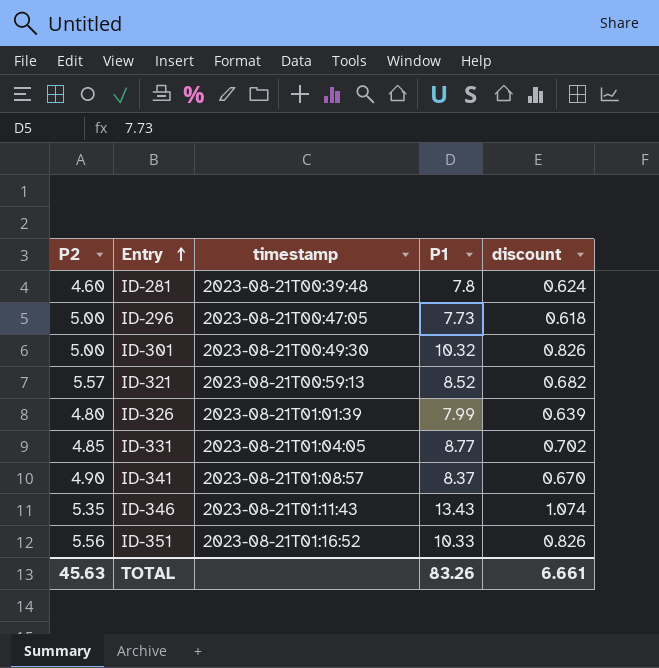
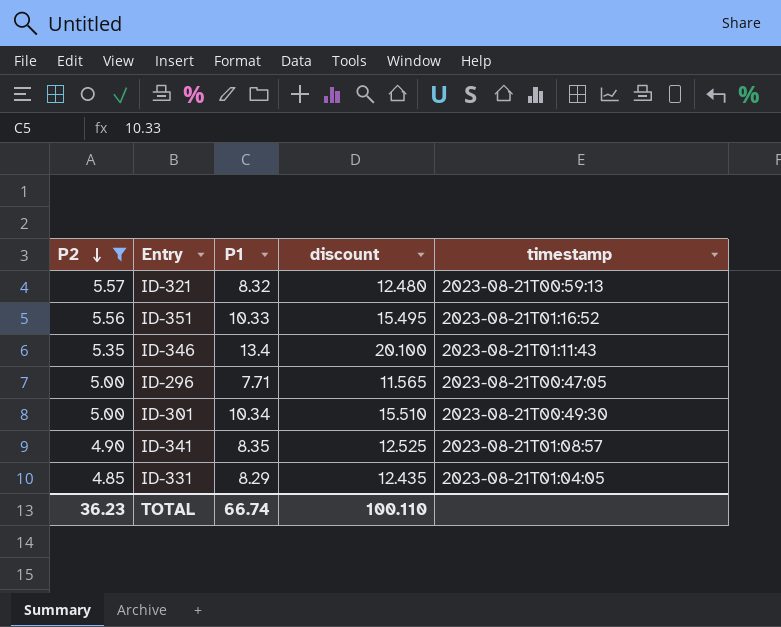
filter: none -> P2 >= 4.85
row order: Entry ascending -> P2 descending
column discount | formula: [P1] * 0.08 -> [P1] * 1.5
column timestamp | position: 3 -> 5
ID-321 | P1: 8.52 -> 8.32
ID-346 | P1: 13.43 -> 13.4
ID-296 | P1: 7.73 -> 7.71
ID-301 | P1: 10.32 -> 10.34
ID-341 | P1: 8.37 -> 8.35
ID-331 | P1: 8.77 -> 8.29
TOTAL | P2: 45.63 -> 36.23
TOTAL | P1: 83.26 -> 66.74
TOTAL | discount: 6.661 -> 100.110

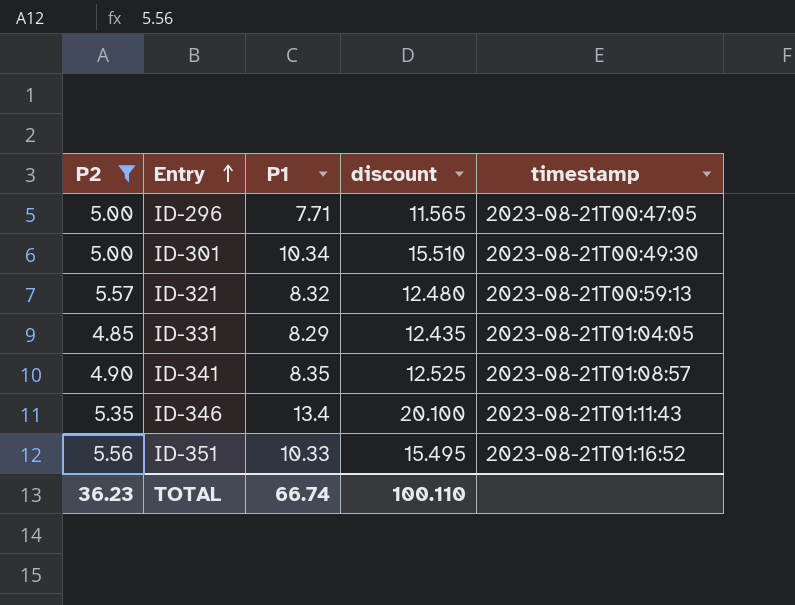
row order: P2 descending -> Entry ascending

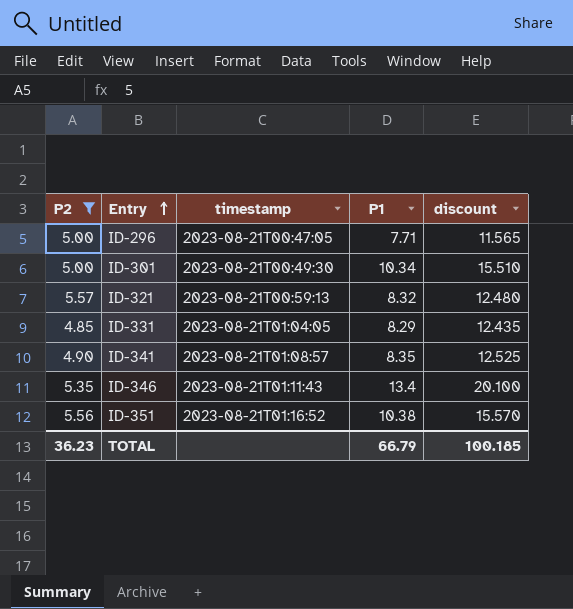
column timestamp | position: 5 -> 3
ID-351 | P1: 10.33 -> 10.38
ID-351 | discount: 15.495 -> 15.570
TOTAL | P1: 66.74 -> 66.79
TOTAL | discount: 100.110 -> 100.185

